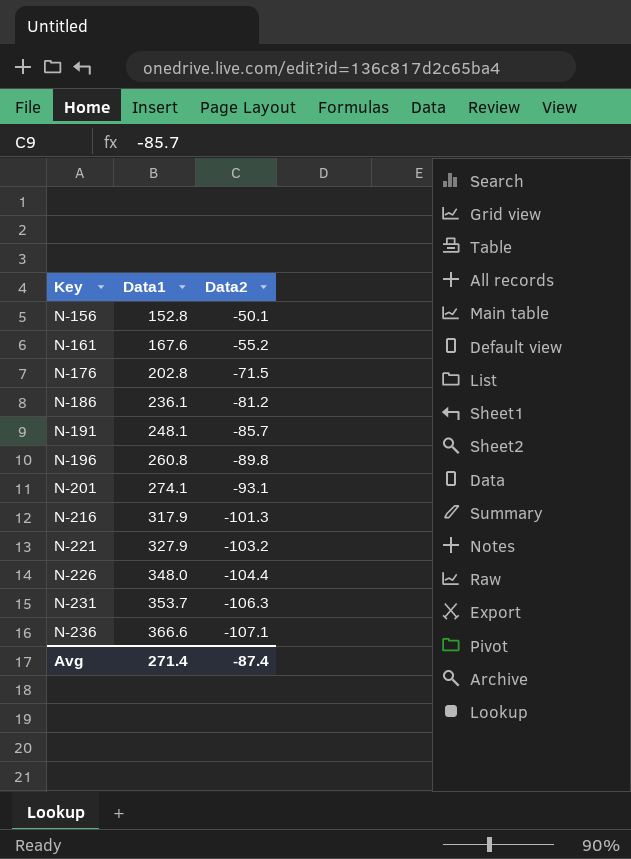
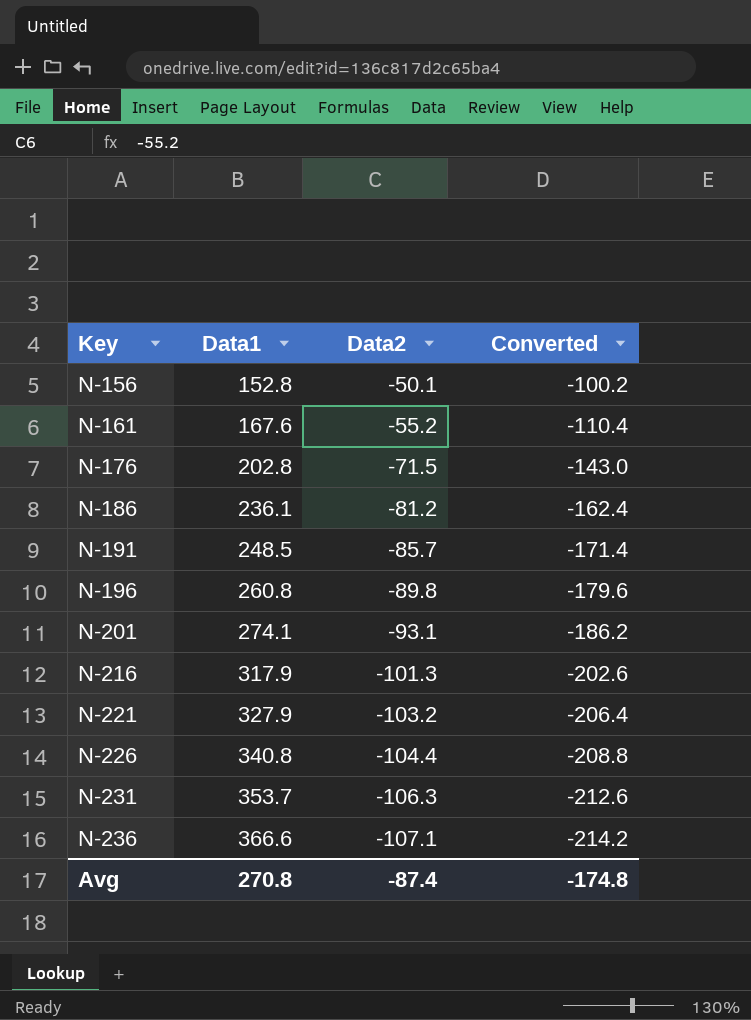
column Converted | formula: none -> [Data2] * 2
N-191 | Data1: 248.1 -> 248.5
N-226 | Data1: 348.0 -> 340.8
Avg | Data1: 271.4 -> 270.8

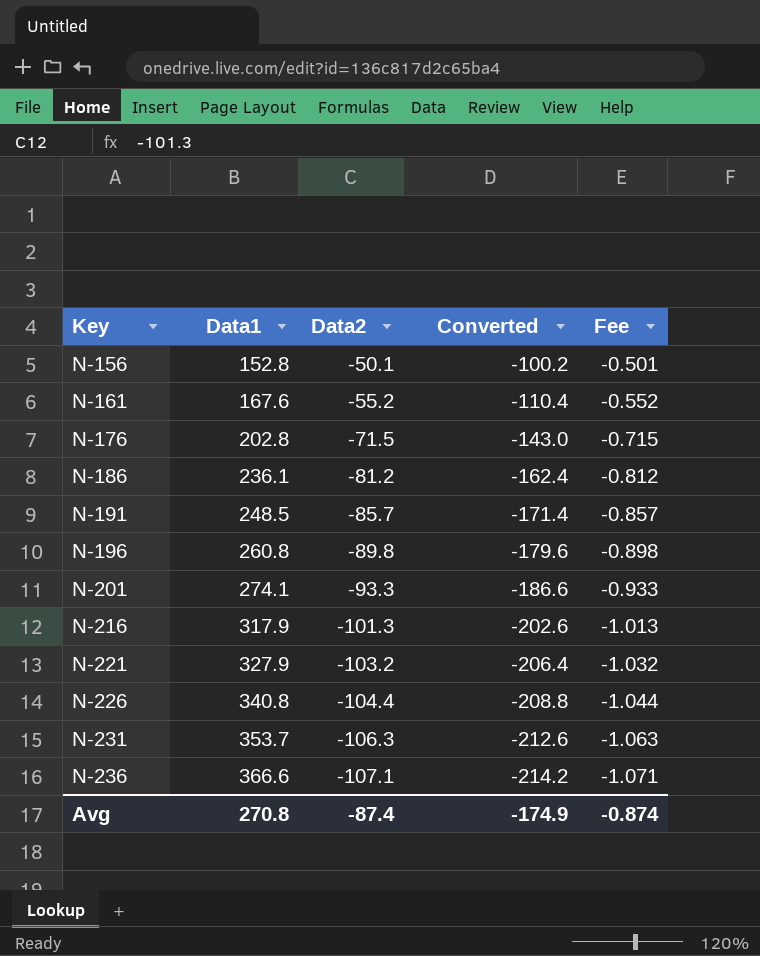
column Fee | formula: none -> [Data2] * 0.01
N-201 | Data2: -93.1 -> -93.3
N-201 | Converted: -186.2 -> -186.6
Avg | Converted: -174.8 -> -174.9

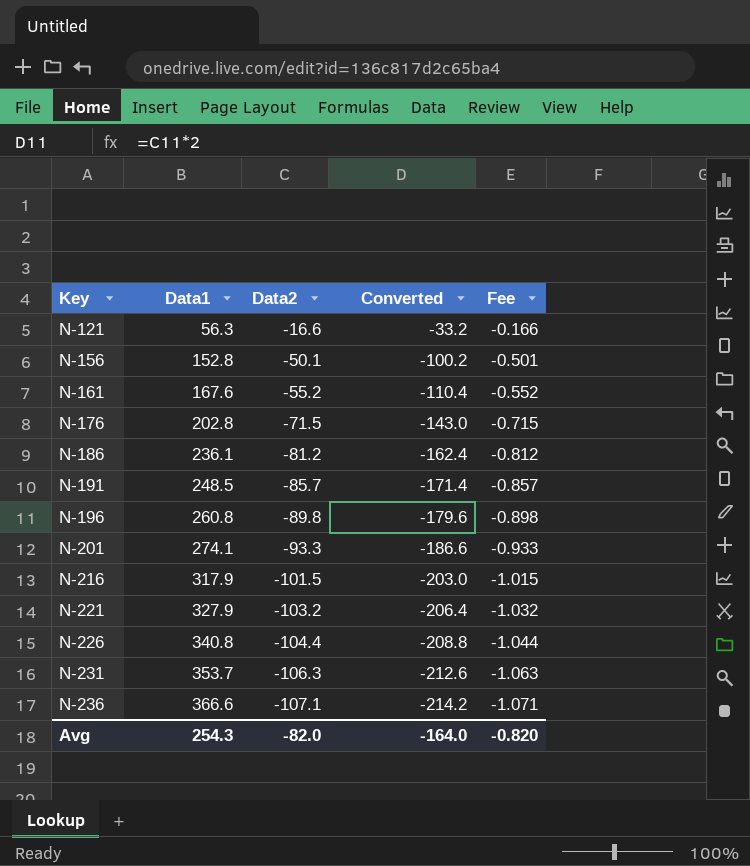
row N-121: none -> 56.3 | -16.6 | -33.2 | -0.166
N-216 | Data2: -101.3 -> -101.5
N-216 | Converted: -202.6 -> -203.0
N-216 | Fee: -1.013 -> -1.015
Avg | Data1: 270.8 -> 254.3
Avg | Data2: -87.4 -> -82.0
Avg | Converted: -174.9 -> -164.0
Avg | Fee: -0.874 -> -0.820

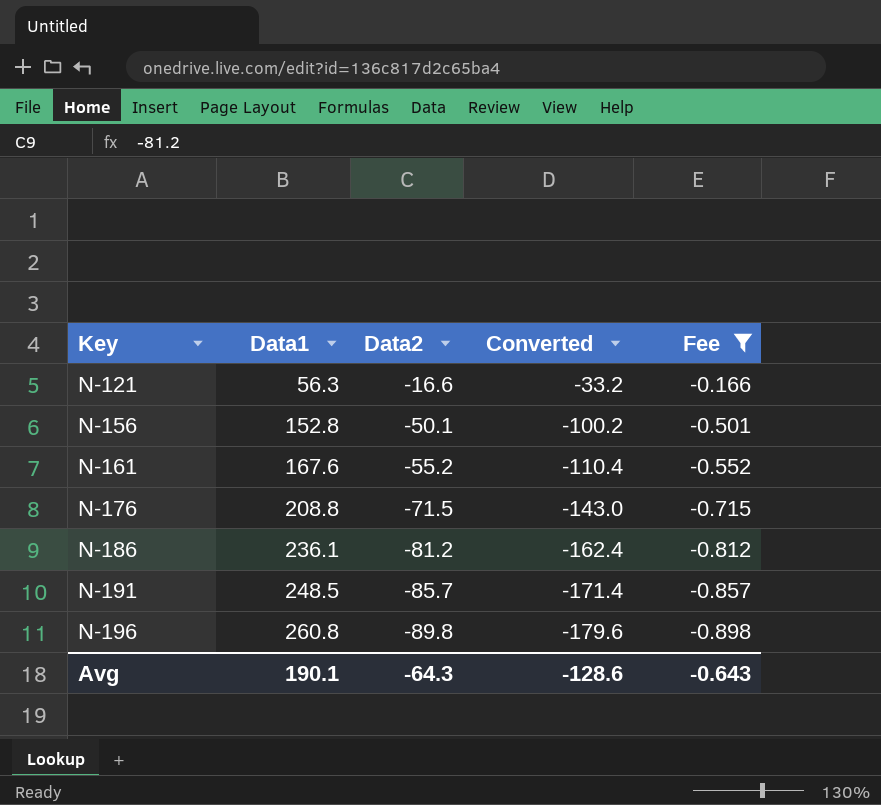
filter: none -> Fee >= -0.898
N-176 | Data1: 202.8 -> 208.8
Avg | Data1: 254.3 -> 190.1
Avg | Data2: -82.0 -> -64.3
Avg | Converted: -164.0 -> -128.6
Avg | Fee: -0.820 -> -0.643

